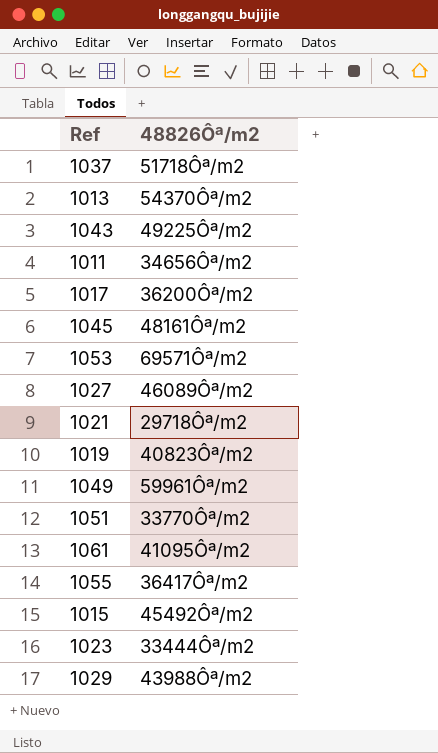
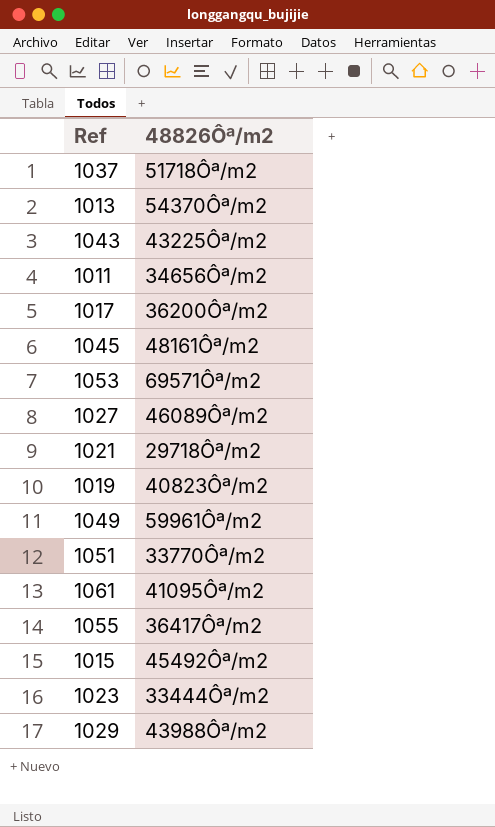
1043 | 48826Ôª/m2: 49225Ôª/m2 -> 43225Ôª/m2

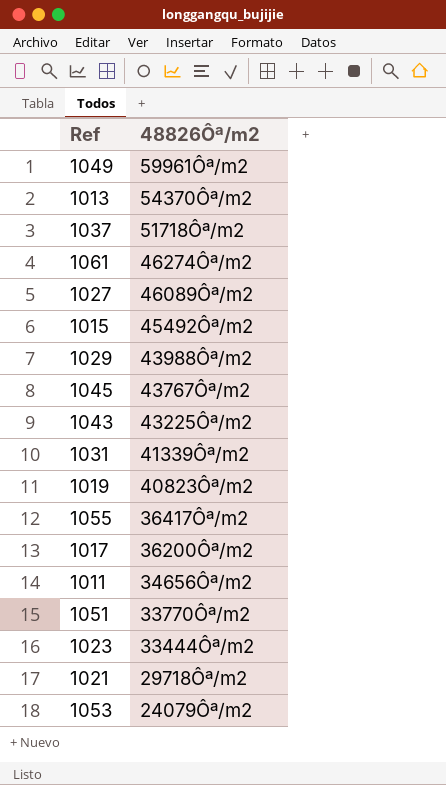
row order: none -> 48826Ôª/m2 descending
1061 | 48826Ôª/m2: 41095Ôª/m2 -> 46274Ôª/m2
1045 | 48826Ôª/m2: 48161Ôª/m2 -> 43767Ôª/m2
row 1031: none -> 41339Ôª/m2
1053 | 48826Ôª/m2: 69571Ôª/m2 -> 24079Ôª/m2

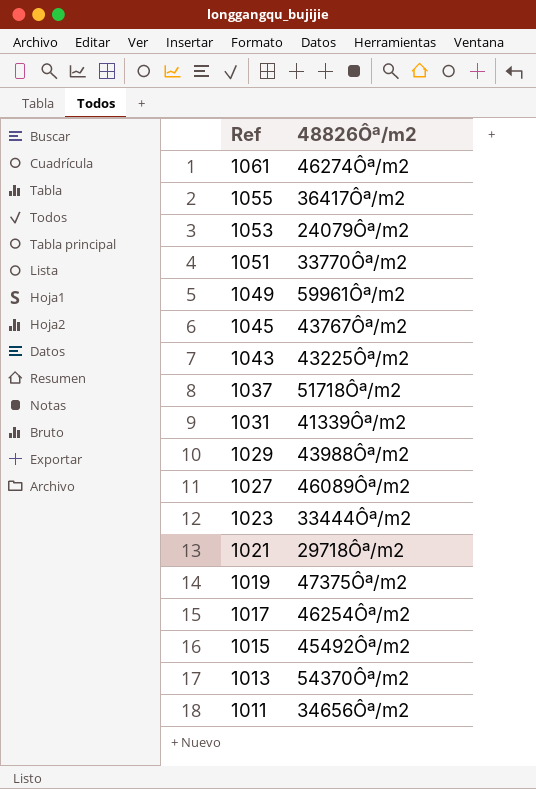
row order: 48826Ôª/m2 descending -> Ref descending
1019 | 48826Ôª/m2: 40823Ôª/m2 -> 47375Ôª/m2
1017 | 48826Ôª/m2: 36200Ôª/m2 -> 46254Ôª/m2

